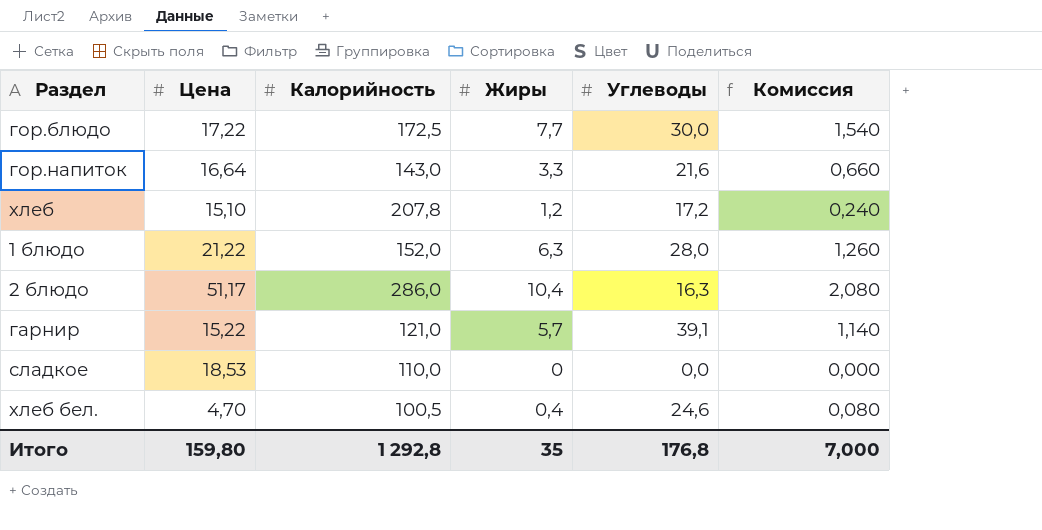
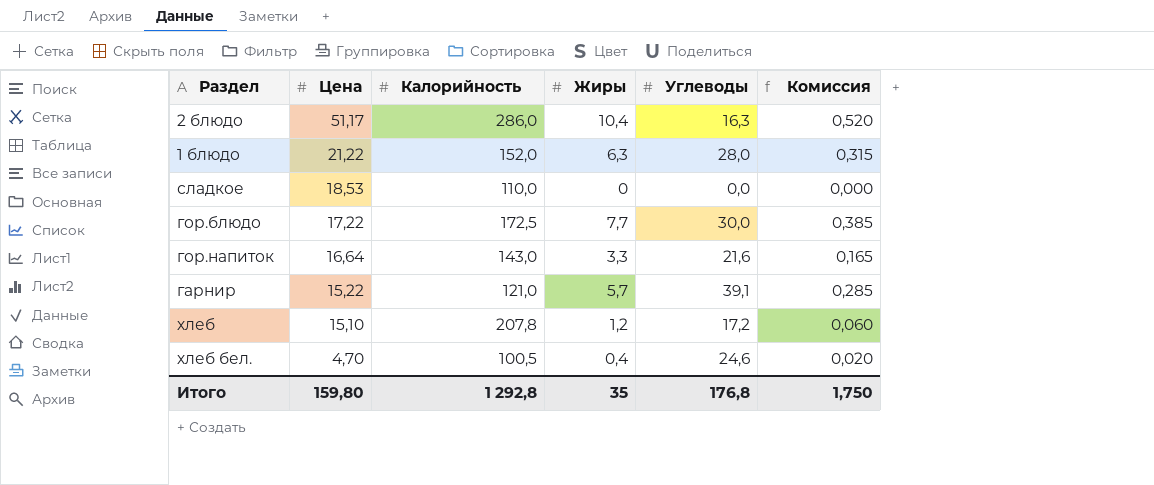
row order: none -> Цена descending
column Комиссия | formula: [Жиры] * 0,2 -> [Жиры] * 0,05
Итого | Комиссия: 7,000 -> 1,750

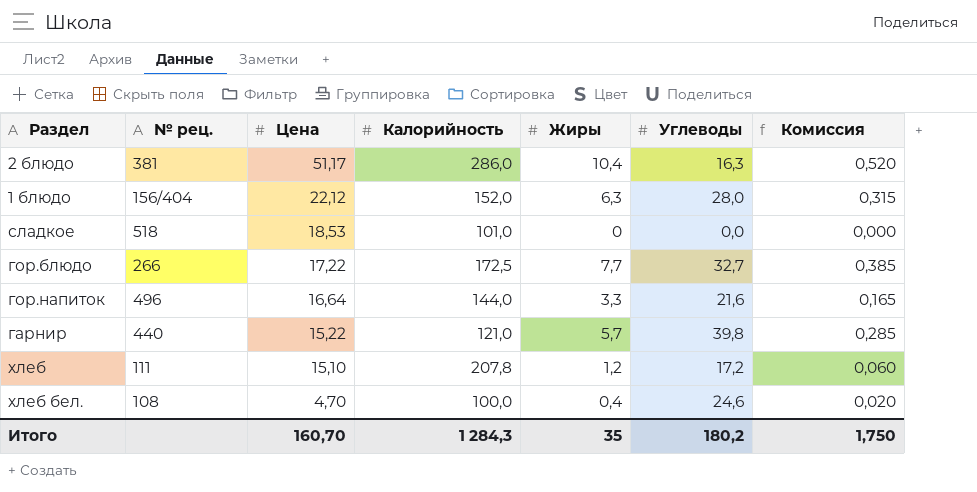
column № рец. | position: none -> 2
1 блюдо | Цена: 21,22 -> 22,12
сладкое | Калорийность: 110,0 -> 101,0
гор.блюдо | Углеводы: 30,0 -> 32,7
гор.напиток | Калорийность: 143,0 -> 144,0
гарнир | Углеводы: 39,1 -> 39,8
хлеб бел. | Калорийность: 100,5 -> 100,0
Итого | Цена: 159,80 -> 160,70
Итого | Калорийность: 1 292,8 -> 1 284,3
Итого | Углеводы: 176,8 -> 180,2

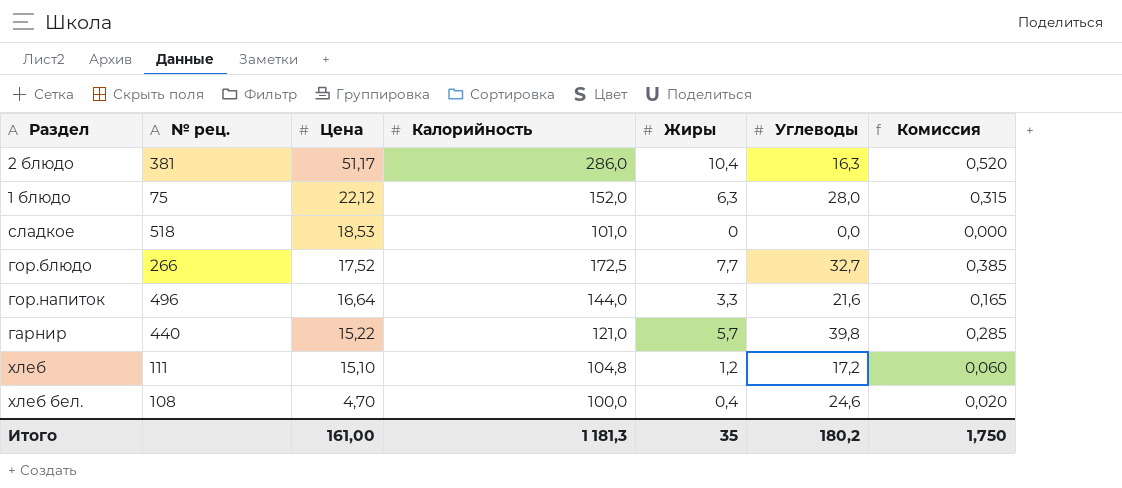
1 блюдо | № рец.: 156/404 -> 75
гор.блюдо | Цена: 17,22 -> 17,52
хлеб | Калорийность: 207,8 -> 104,8
Итого | Цена: 160,70 -> 161,00
Итого | Калорийность: 1 284,3 -> 1 181,3

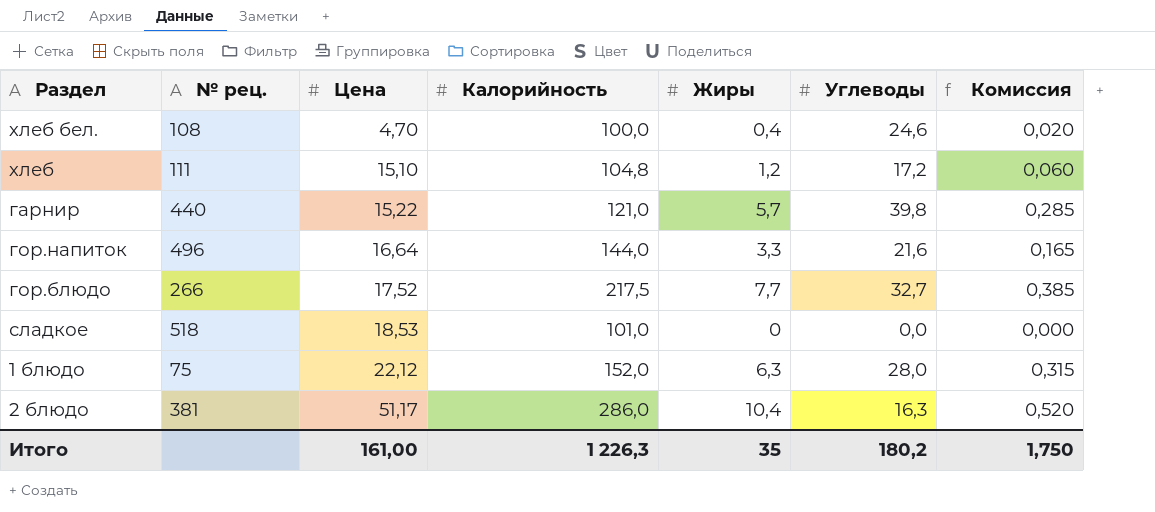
row order: Цена descending -> Цена ascending
гор.блюдо | Калорийность: 172,5 -> 217,5
Итого | Калорийность: 1 181,3 -> 1 226,3

